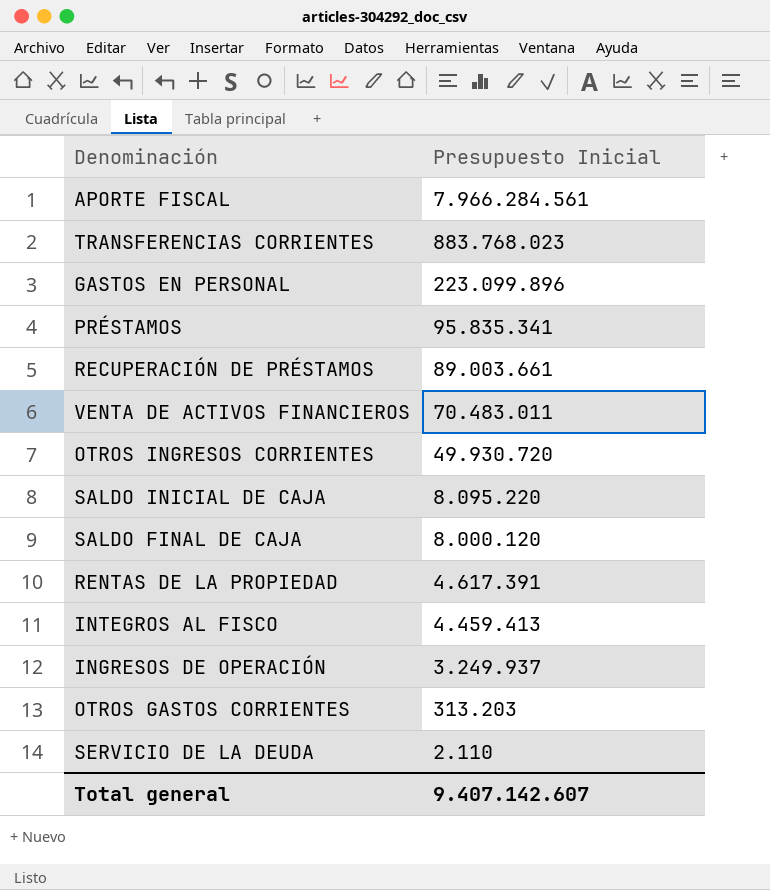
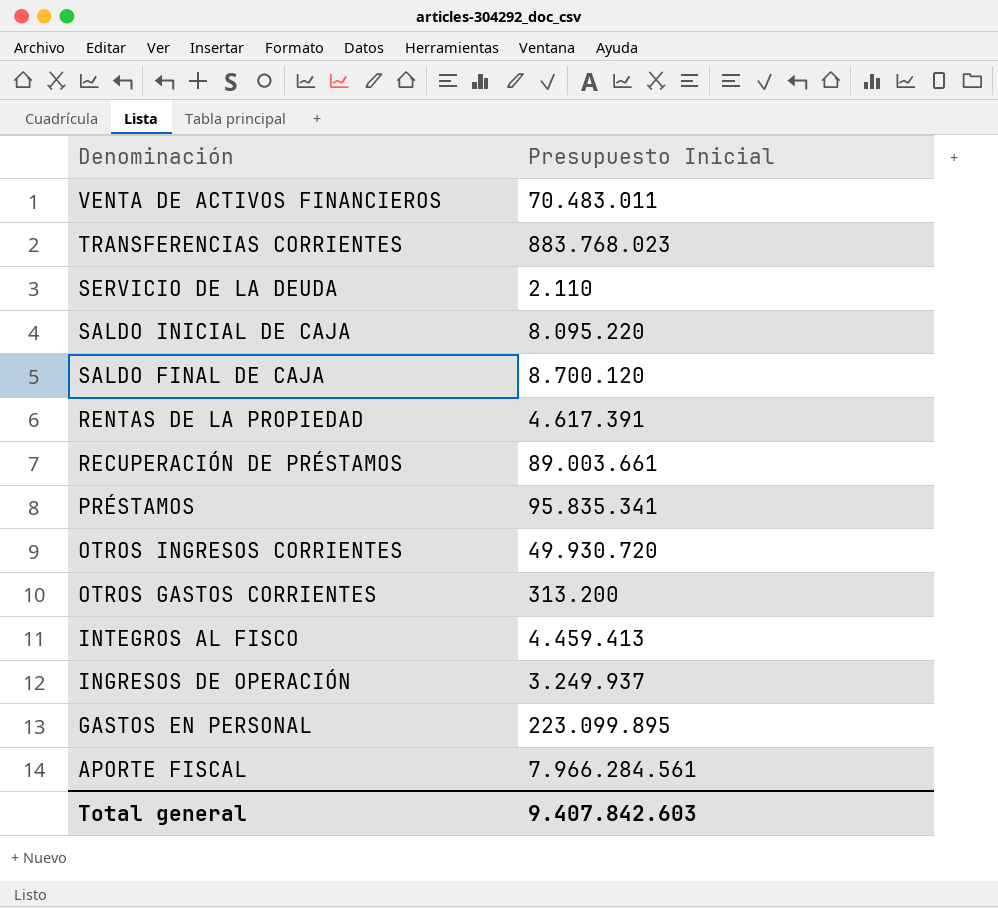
row order: Presupuesto Inicial descending -> Denominación descending
SALDO FINAL DE CAJA | Presupuesto Inicial: 8.000.120 -> 8.700.120
OTROS GASTOS CORRIENTES | Presupuesto Inicial: 313.203 -> 313.200
GASTOS EN PERSONAL | Presupuesto Inicial: 223.099.896 -> 223.099.895
Total general | Presupuesto Inicial: 9.407.142.607 -> 9.407.842.603

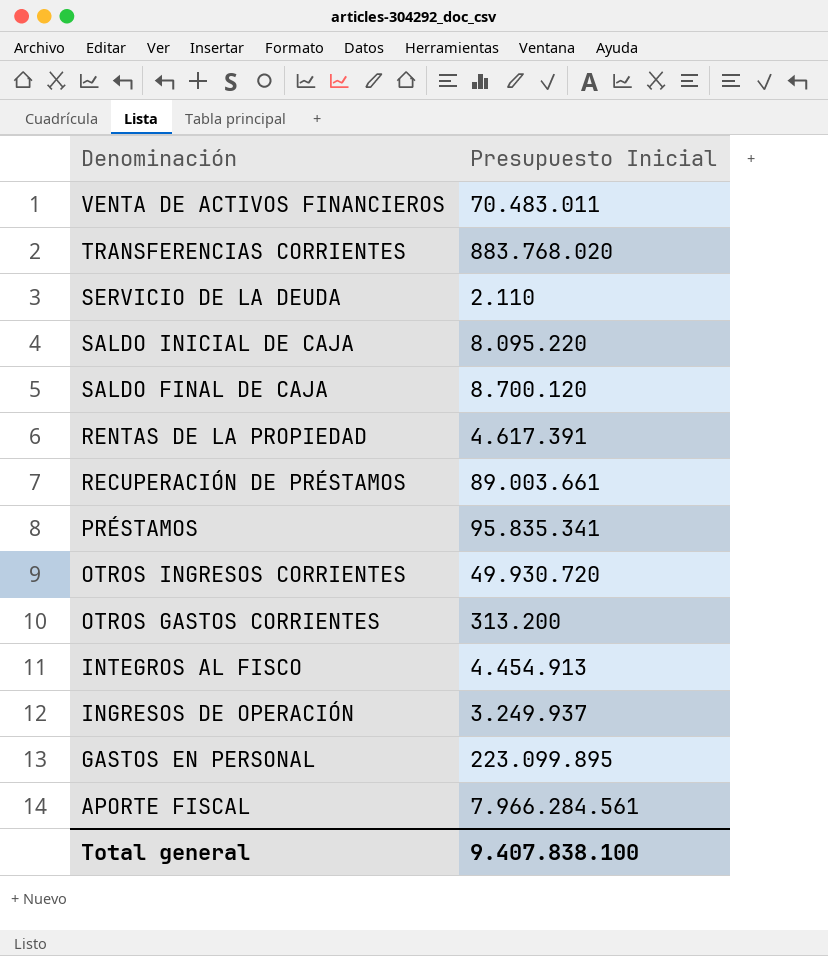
TRANSFERENCIAS CORRIENTES | Presupuesto Inicial: 883.768.023 -> 883.768.020
INTEGROS AL FISCO | Presupuesto Inicial: 4.459.413 -> 4.454.913
Total general | Presupuesto Inicial: 9.407.842.603 -> 9.407.838.100

